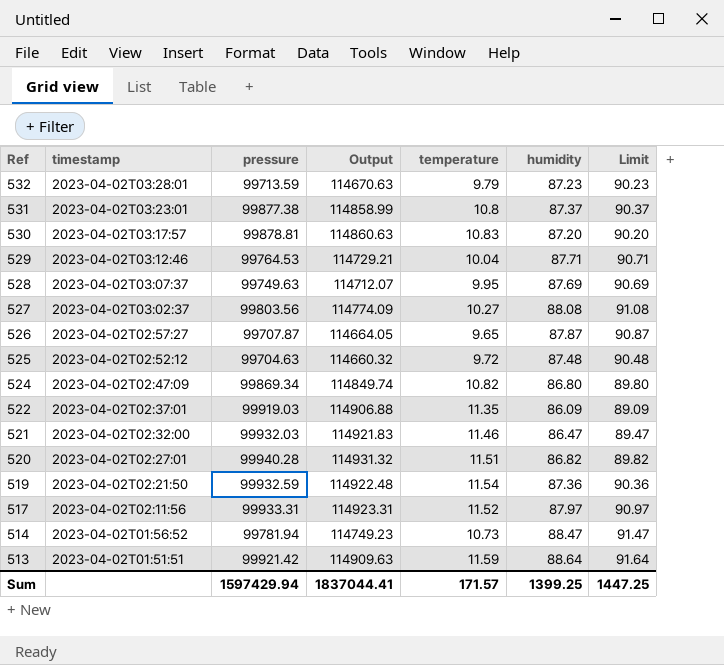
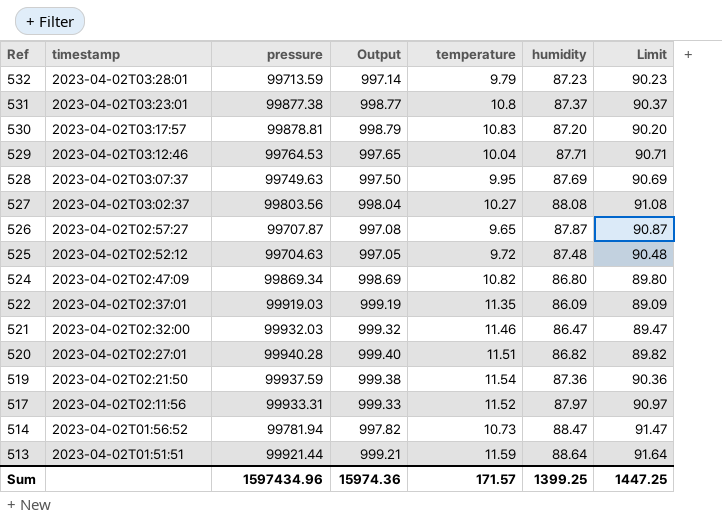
column Output | formula: [pressure] * 1.15 -> [pressure] * 0.01
519 | pressure: 99932.59 -> 99937.59
513 | pressure: 99921.42 -> 99921.44
Sum | pressure: 1597429.94 -> 1597434.96
Sum | Output: 1837044.41 -> 15974.36

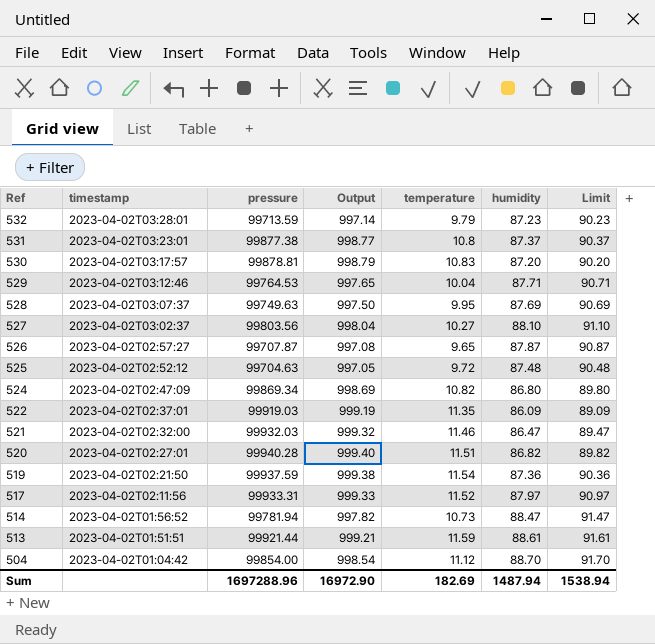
527 | humidity: 88.08 -> 88.10
527 | Limit: 91.08 -> 91.10
513 | humidity: 88.64 -> 88.61
513 | Limit: 91.64 -> 91.61
row 504: none -> 2023-04-02T01:04:42 | 99854.00 | 998.54 | 11.12 | 88.70 | 91.70
Sum | pressure: 1597434.96 -> 1697288.96
Sum | Output: 15974.36 -> 16972.90
Sum | temperature: 171.57 -> 182.69
Sum | humidity: 1399.25 -> 1487.94
Sum | Limit: 1447.25 -> 1538.94

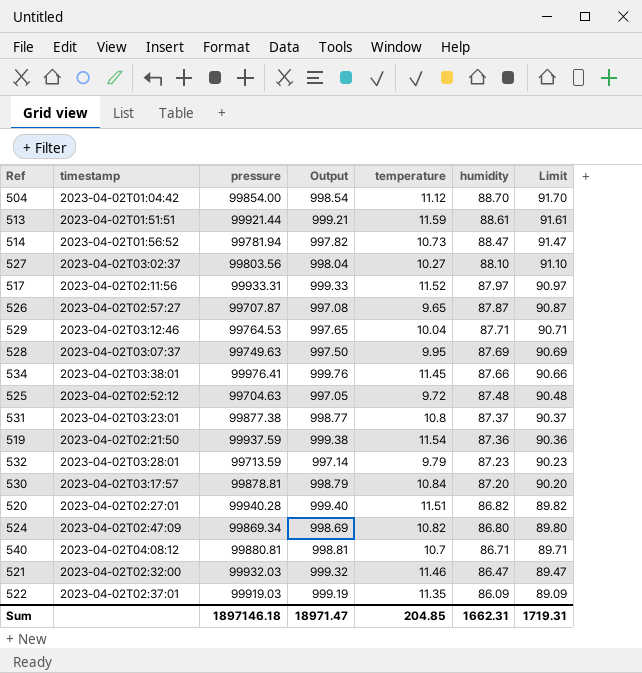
row order: Ref descending -> humidity descending
row 534: none -> 2023-04-02T03:38:01 | 99976.41 | 999.76 | 11.45 | 87.66 | 90.66
530 | temperature: 10.83 -> 10.84
row 540: none -> 2023-04-02T04:08:12 | 99880.81 | 998.81 | 10.7 | 86.71 | 89.71
Sum | pressure: 1697288.96 -> 1897146.18
Sum | Output: 16972.90 -> 18971.47
Sum | temperature: 182.69 -> 204.85
Sum | humidity: 1487.94 -> 1662.31
Sum | Limit: 1538.94 -> 1719.31

